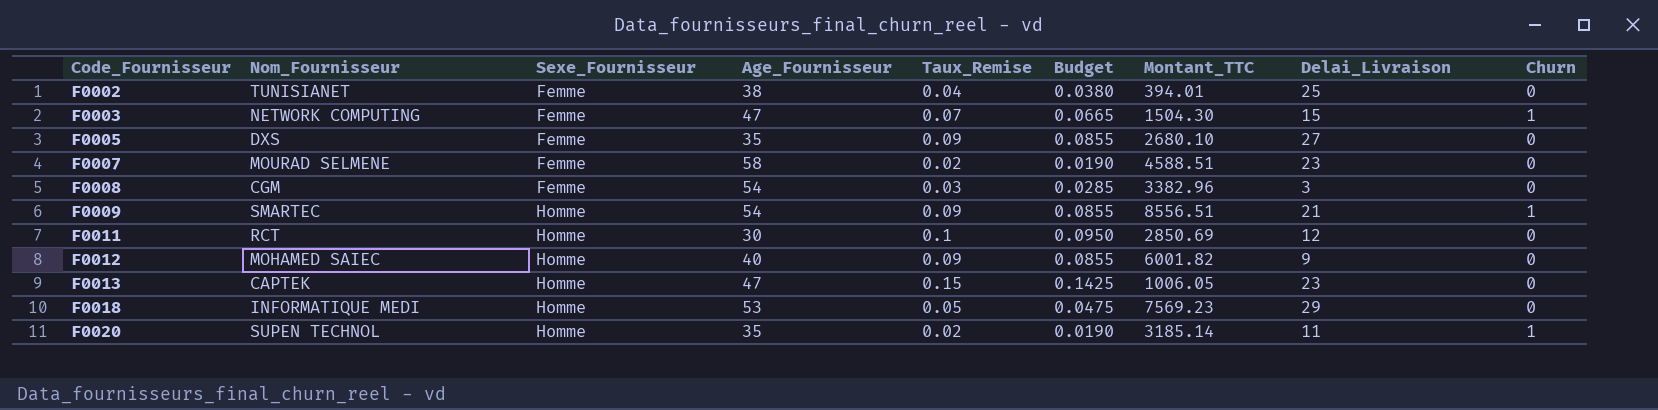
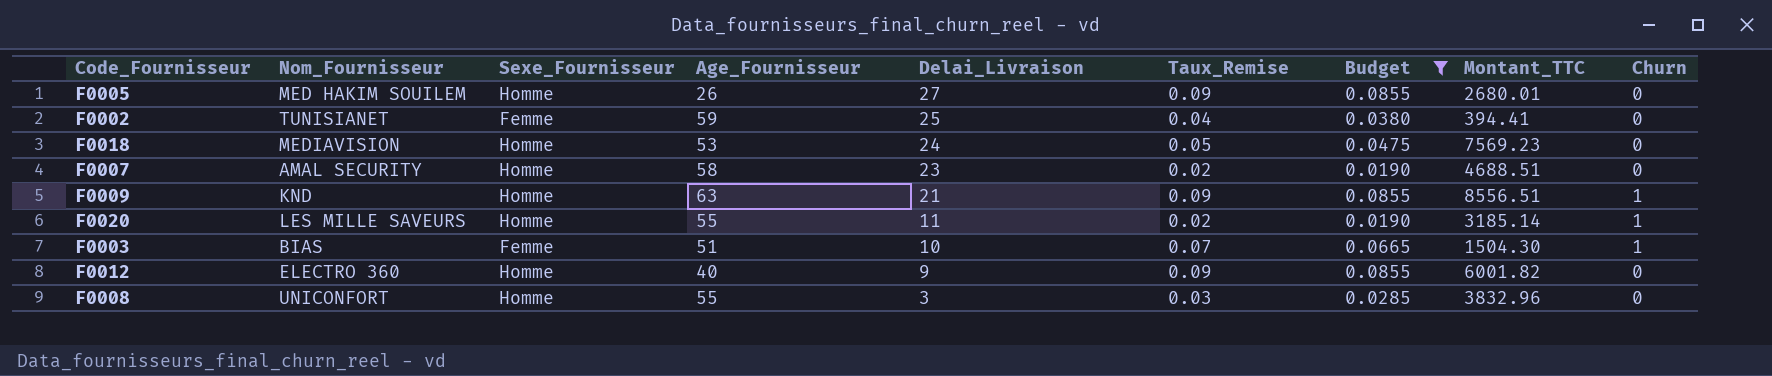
filter: none -> Budget <= 0.0855
row order: Code_Fournisseur ascending -> Delai_Livraison descending
column Delai_Livraison | position: 8 -> 5
F0005 | Nom_Fournisseur: DXS -> MED HAKIM SOUILEM
F0005 | Sexe_Fournisseur: Femme -> Homme
F0005 | Age_Fournisseur: 35 -> 26
F0005 | Montant_TTC: 2680.10 -> 2680.01
F0002 | Age_Fournisseur: 38 -> 59
F0002 | Montant_TTC: 394.01 -> 394.41
F0018 | Nom_Fournisseur: INFORMATIQUE MEDI -> MEDIAVISION
F0018 | Delai_Livraison: 29 -> 24
F0007 | Nom_Fournisseur: MOURAD SELMENE -> AMAL SECURITY
F0007 | Sexe_Fournisseur: Femme -> Homme
F0007 | Montant_TTC: 4588.51 -> 4688.51
F0009 | Nom_Fournisseur: SMARTEC -> KND
F0009 | Age_Fournisseur: 54 -> 63
F0020 | Nom_Fournisseur: SUPEN TECHNOL -> LES MILLE SAVEURS
F0020 | Age_Fournisseur: 35 -> 55
F0003 | Nom_Fournisseur: NETWORK COMPUTING -> BIAS
F0003 | Age_Fournisseur: 47 -> 51
F0003 | Delai_Livraison: 15 -> 10
F0012 | Nom_Fournisseur: MOHAMED SAIEC -> ELECTRO 360
F0008 | Nom_Fournisseur: CGM -> UNICONFORT
F0008 | Sexe_Fournisseur: Femme -> Homme
F0008 | Age_Fournisseur: 54 -> 55
F0008 | Montant_TTC: 3382.96 -> 3832.96

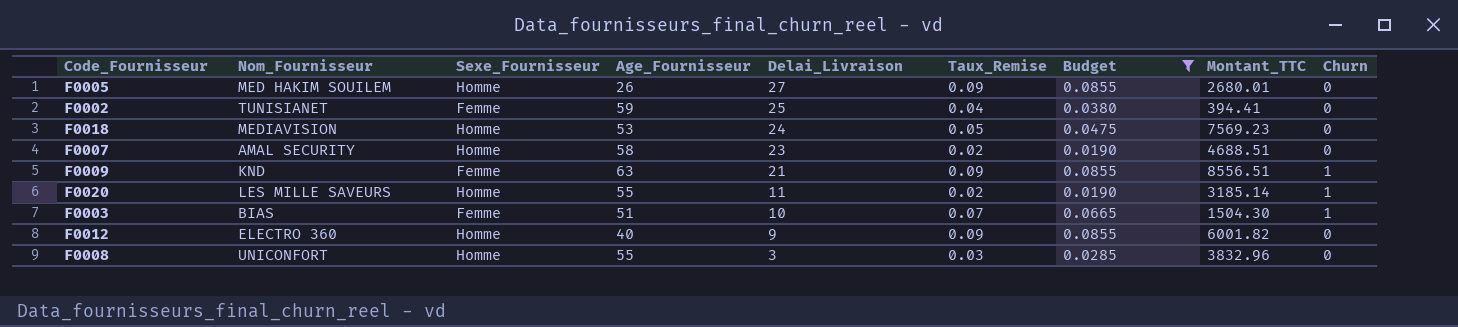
F0009 | Sexe_Fournisseur: Homme -> Femme

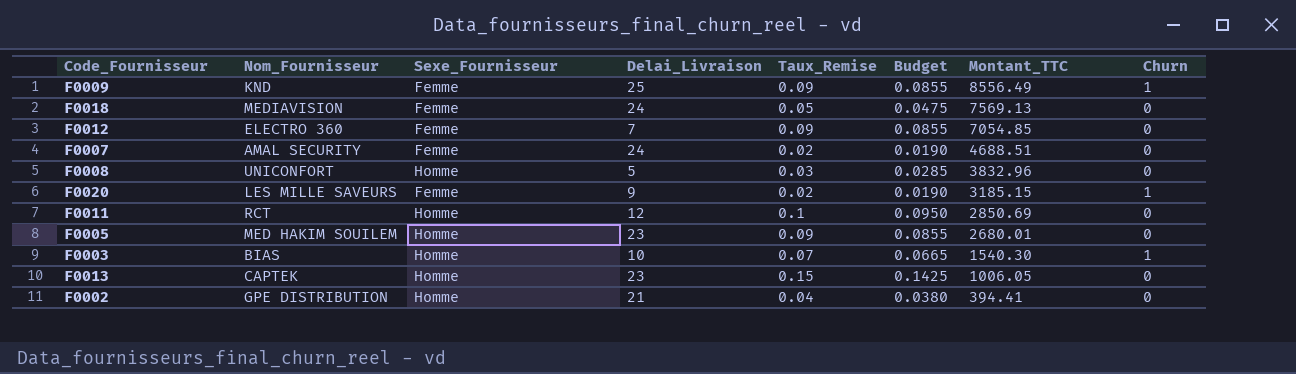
filter: Budget <= 0.0855 -> none
row order: Delai_Livraison descending -> Montant_TTC descending
column Age_Fournisseur | position: 4 -> none
F0009 | Delai_Livraison: 21 -> 25
F0009 | Montant_TTC: 8556.51 -> 8556.49
F0018 | Sexe_Fournisseur: Homme -> Femme
F0018 | Montant_TTC: 7569.23 -> 7569.13
F0012 | Sexe_Fournisseur: Homme -> Femme
F0012 | Delai_Livraison: 9 -> 7
F0012 | Montant_TTC: 6001.82 -> 7054.85
F0007 | Sexe_Fournisseur: Homme -> Femme
F0007 | Delai_Livraison: 23 -> 24
F0008 | Delai_Livraison: 3 -> 5
F0020 | Sexe_Fournisseur: Homme -> Femme
F0020 | Delai_Livraison: 11 -> 9
F0020 | Montant_TTC: 3185.14 -> 3185.15
F0005 | Delai_Livraison: 27 -> 23
F0003 | Sexe_Fournisseur: Femme -> Homme
F0003 | Montant_TTC: 1504.30 -> 1540.30
F0002 | Nom_Fournisseur: TUNISIANET -> GPE DISTRIBUTION
F0002 | Sexe_Fournisseur: Femme -> Homme
F0002 | Delai_Livraison: 25 -> 21

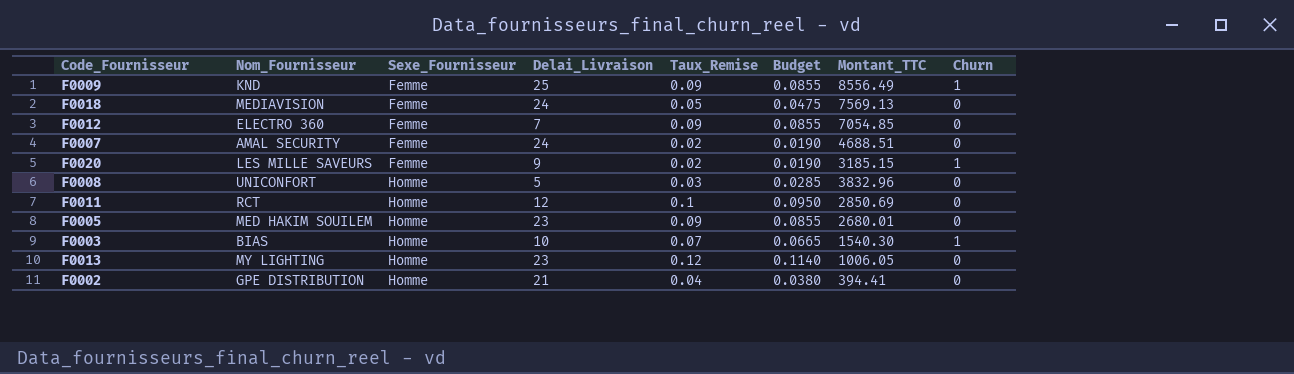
row order: Montant_TTC descending -> Sexe_Fournisseur ascending
F0013 | Nom_Fournisseur: CAPTEK -> MY LIGHTING
F0013 | Taux_Remise: 0.15 -> 0.12
F0013 | Budget: 0.1425 -> 0.1140

